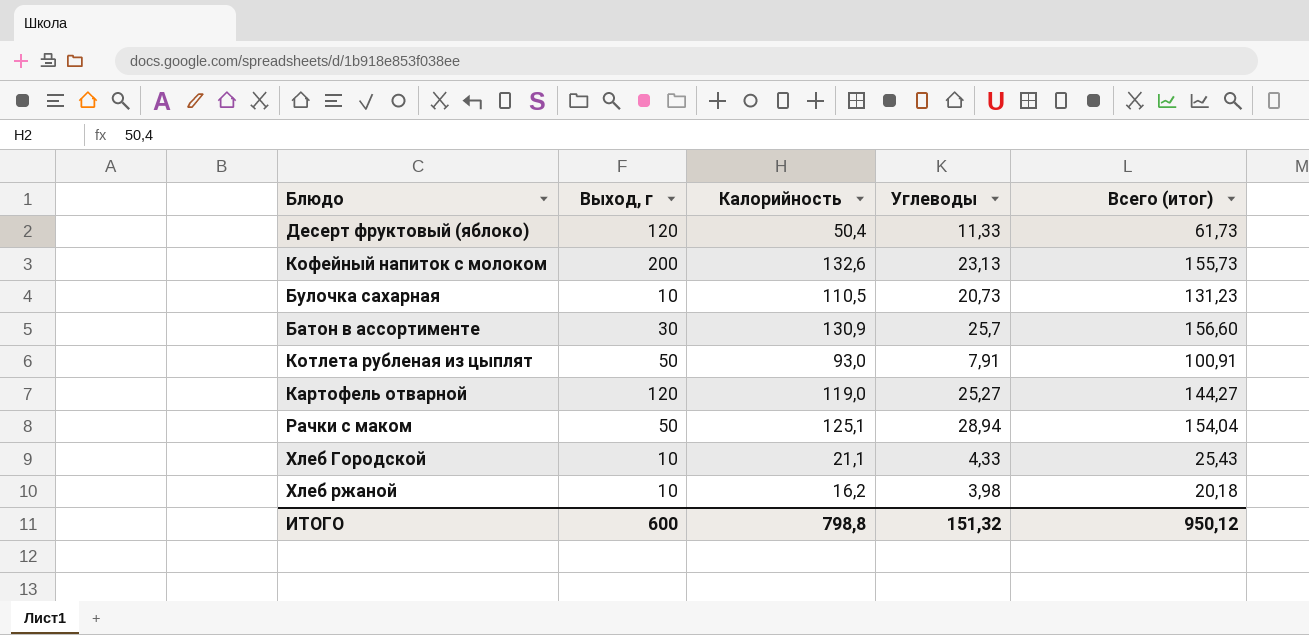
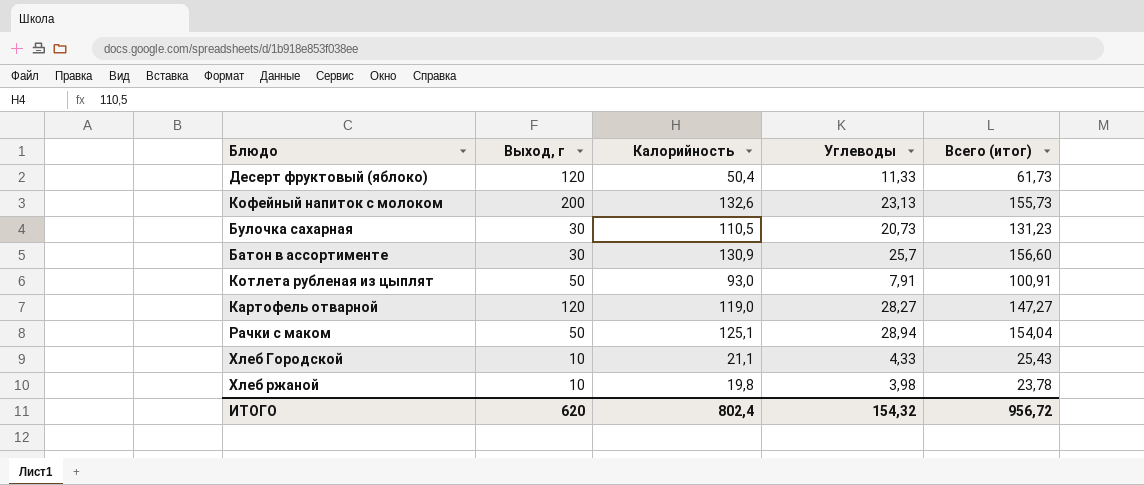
Булочка сахарная | Выход, г: 10 -> 30
Картофель отварной | Углеводы: 25,27 -> 28,27
Картофель отварной | Всего (итог): 144,27 -> 147,27
Хлеб ржаной | Калорийность: 16,2 -> 19,8
Хлеб ржаной | Всего (итог): 20,18 -> 23,78
ИТОГО | Выход, г: 600 -> 620
ИТОГО | Калорийность: 798,8 -> 802,4
ИТОГО | Углеводы: 151,32 -> 154,32
ИТОГО | Всего (итог): 950,12 -> 956,72

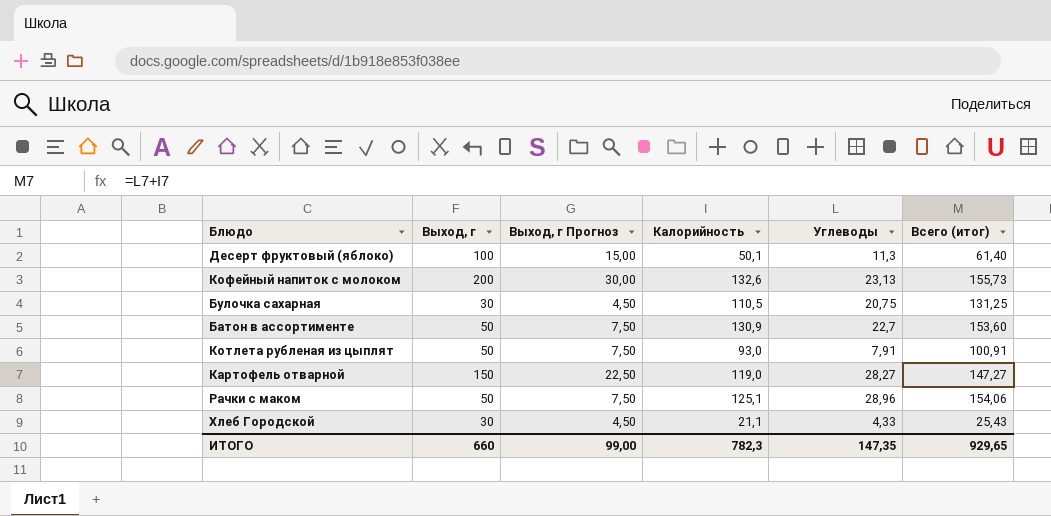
column Выход, г Прогноз | formula: none -> [Выход, г] * 0,15
row Хлеб ржаной: 10 | 19,8 | 3,98 | 23,78 -> none
Десерт фруктовый (яблоко) | Выход, г: 120 -> 100
Десерт фруктовый (яблоко) | Калорийность: 50,4 -> 50,1
Десерт фруктовый (яблоко) | Углеводы: 11,33 -> 11,3
Десерт фруктовый (яблоко) | Всего (итог): 61,73 -> 61,40
Булочка сахарная | Углеводы: 20,73 -> 20,75
Булочка сахарная | Всего (итог): 131,23 -> 131,25
Батон в ассортименте | Выход, г: 30 -> 50
Батон в ассортименте | Углеводы: 25,7 -> 22,7
Батон в ассортименте | Всего (итог): 156,60 -> 153,60
Картофель отварной | Выход, г: 120 -> 150
Рачки с маком | Углеводы: 28,94 -> 28,96
Рачки с маком | Всего (итог): 154,04 -> 154,06
Хлеб Городской | Выход, г: 10 -> 30
ИТОГО | Выход, г: 620 -> 660
ИТОГО | Калорийность: 802,4 -> 782,3
ИТОГО | Углеводы: 154,32 -> 147,35
ИТОГО | Всего (итог): 956,72 -> 929,65

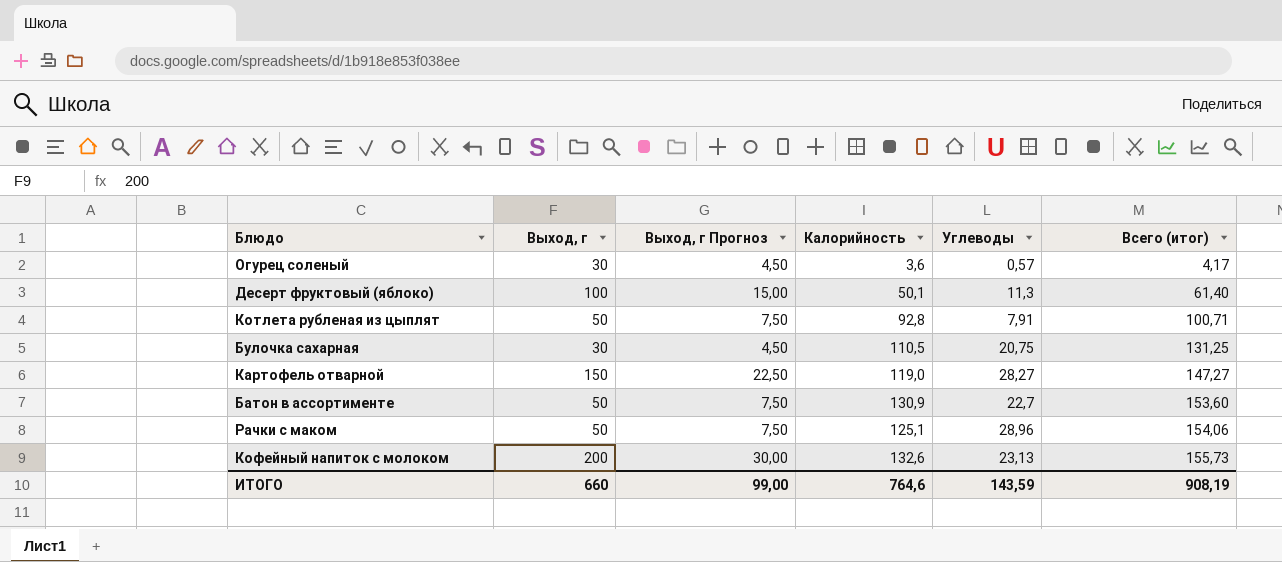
row order: none -> Всего (итог) ascending
row Хлеб Городской: 30 | 4,50 | 21,1 | 4,33 | 25,43 -> none
row Огурец соленый: none -> 30 | 4,50 | 3,6 | 0,57 | 4,17
Котлета рубленая из цыплят | Калорийность: 93,0 -> 92,8
Котлета рубленая из цыплят | Всего (итог): 100,91 -> 100,71
ИТОГО | Калорийность: 782,3 -> 764,6
ИТОГО | Углеводы: 147,35 -> 143,59
ИТОГО | Всего (итог): 929,65 -> 908,19

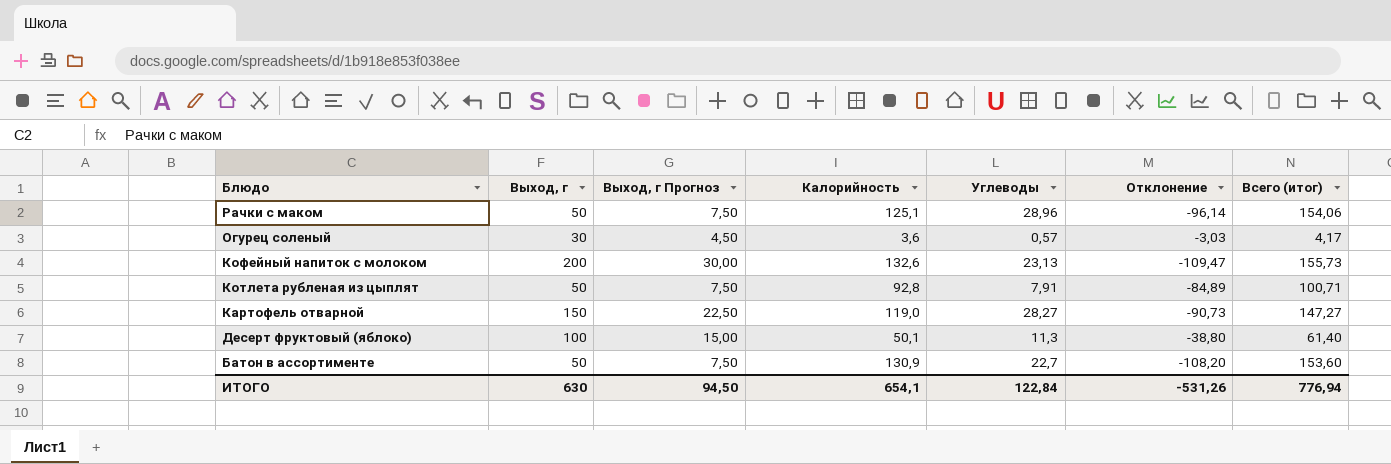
row order: Всего (итог) ascending -> Блюдо descending
column Отклонение | formula: none -> [Углеводы] - [Калорийность]
row Булочка сахарная: 30 | 4,50 | 110,5 | 20,75 | 131,25 -> none
ИТОГО | Выход, г: 660 -> 630
ИТОГО | Выход, г Прогноз: 99,00 -> 94,50
ИТОГО | Калорийность: 764,6 -> 654,1
ИТОГО | Углеводы: 143,59 -> 122,84
ИТОГО | Всего (итог): 908,19 -> 776,94

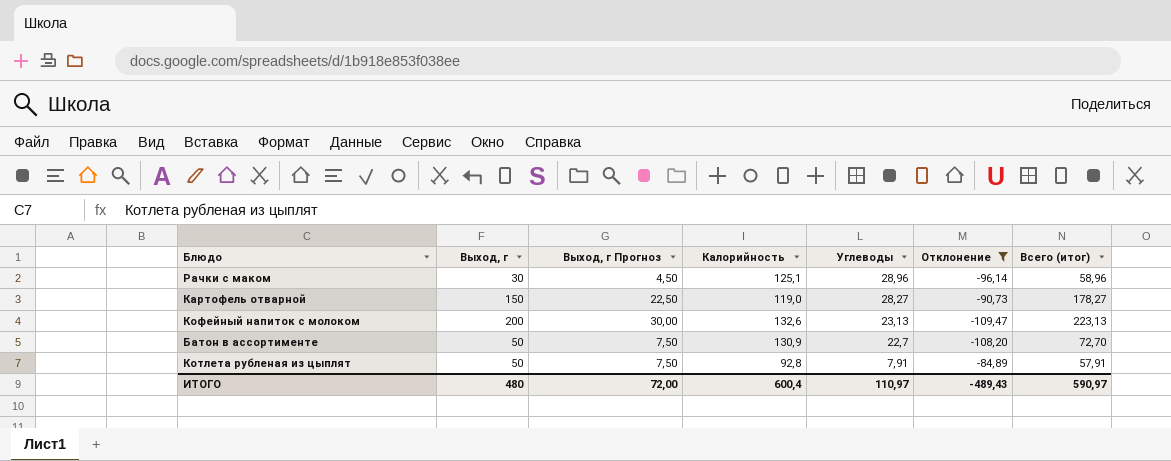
filter: none -> Отклонение <= -84,89
row order: Блюдо descending -> Углеводы descending
column Всего (итог) | formula: [Калорийность] + [Углеводы] -> [Выход, г] + [Углеводы]
Рачки с маком | Выход, г: 50 -> 30
Рачки с маком | Выход, г Прогноз: 7,50 -> 4,50
ИТОГО | Выход, г: 630 -> 480
ИТОГО | Выход, г Прогноз: 94,50 -> 72,00
ИТОГО | Калорийность: 654,1 -> 600,4
ИТОГО | Углеводы: 122,84 -> 110,97
ИТОГО | Отклонение: -531,26 -> -489,43
ИТОГО | Всего (итог): 776,94 -> 590,97

